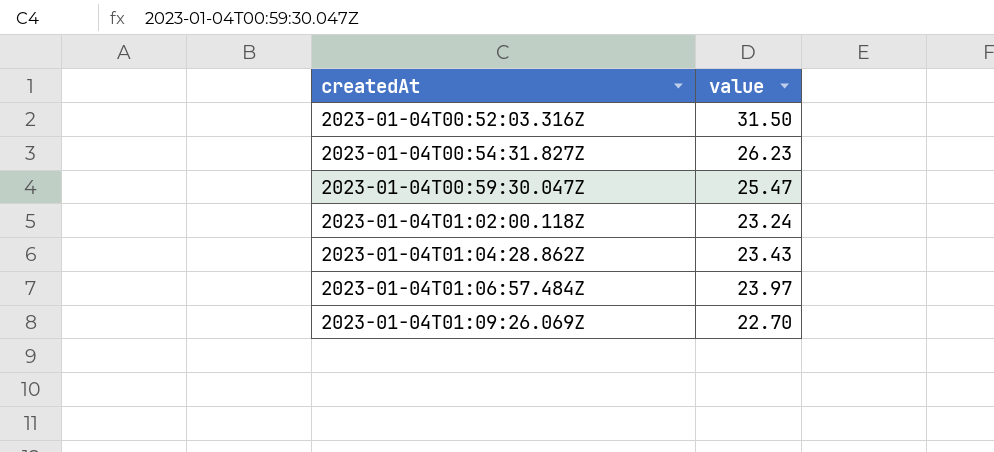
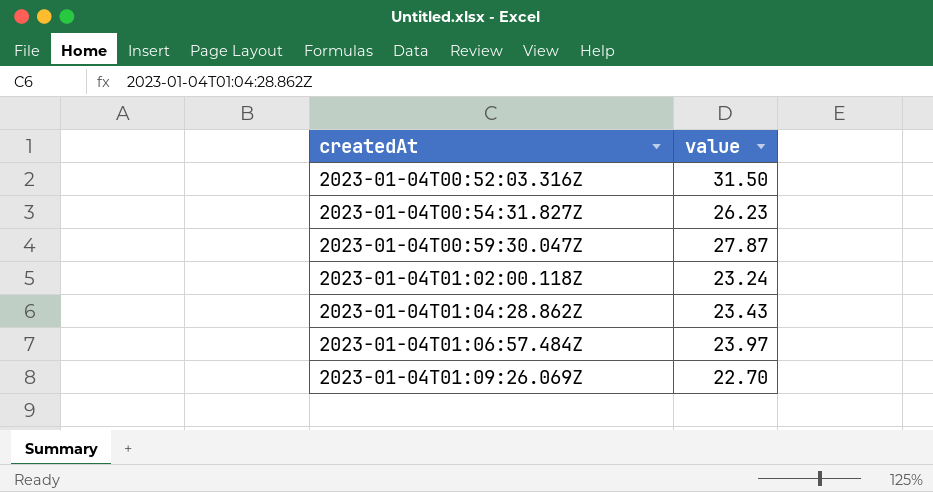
2023-01-04T00:59:30.047Z | value: 25.47 -> 27.87

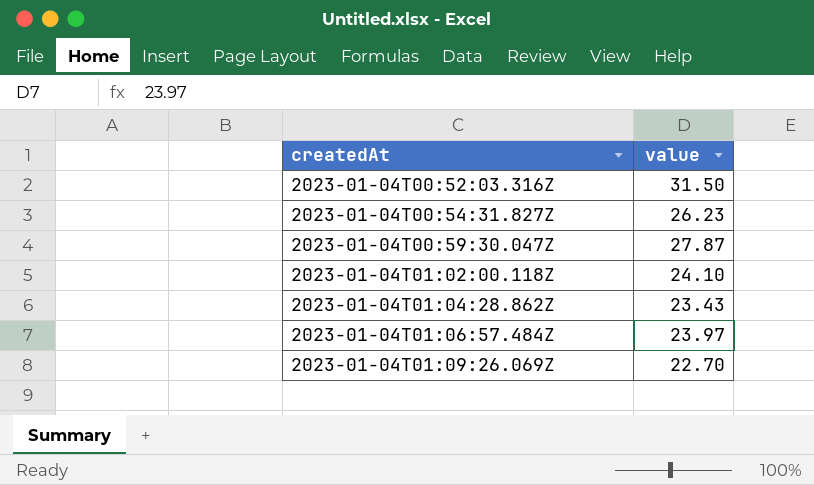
2023-01-04T01:02:00.118Z | value: 23.24 -> 24.10

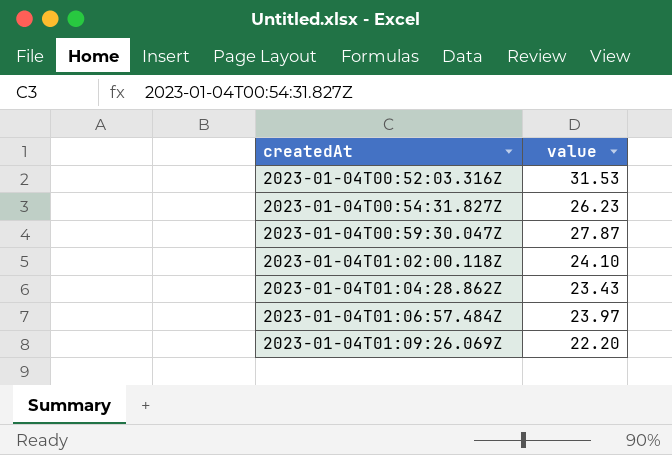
2023-01-04T00:52:03.316Z | value: 31.50 -> 31.53
2023-01-04T01:09:26.069Z | value: 22.70 -> 22.20

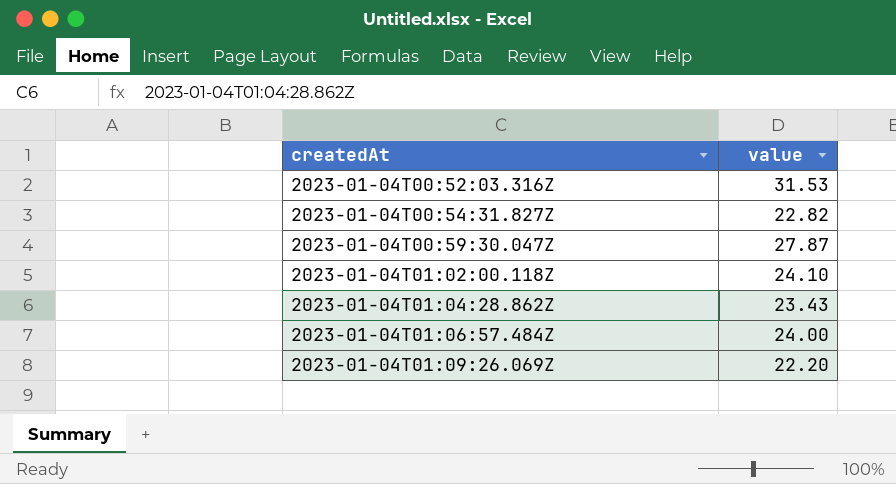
2023-01-04T00:54:31.827Z | value: 26.23 -> 22.82
2023-01-04T01:06:57.484Z | value: 23.97 -> 24.00

